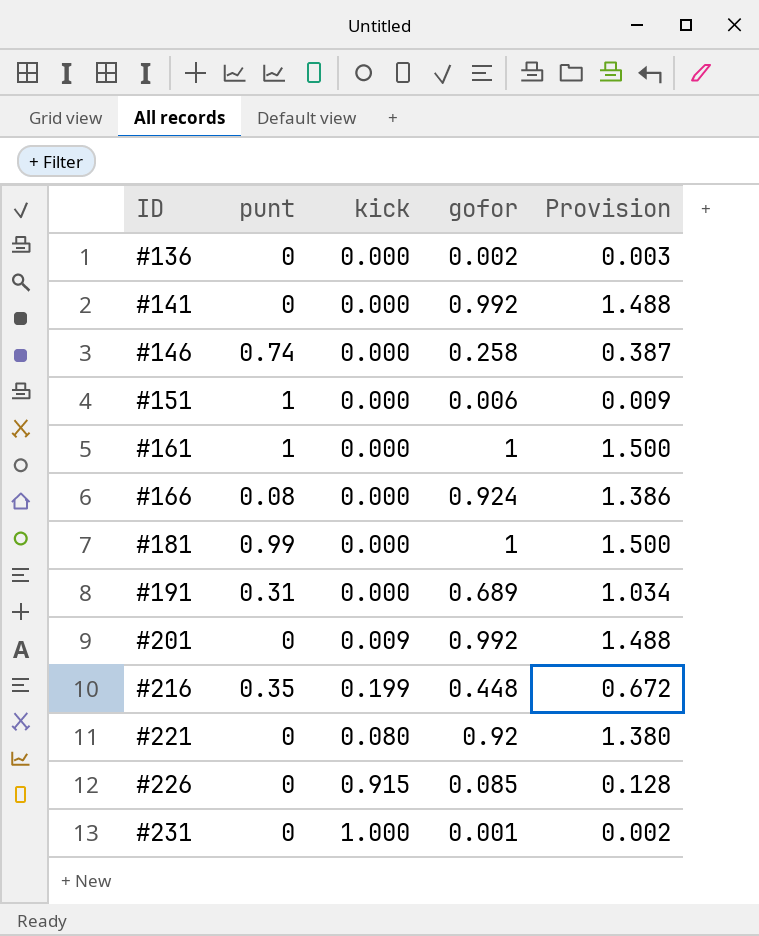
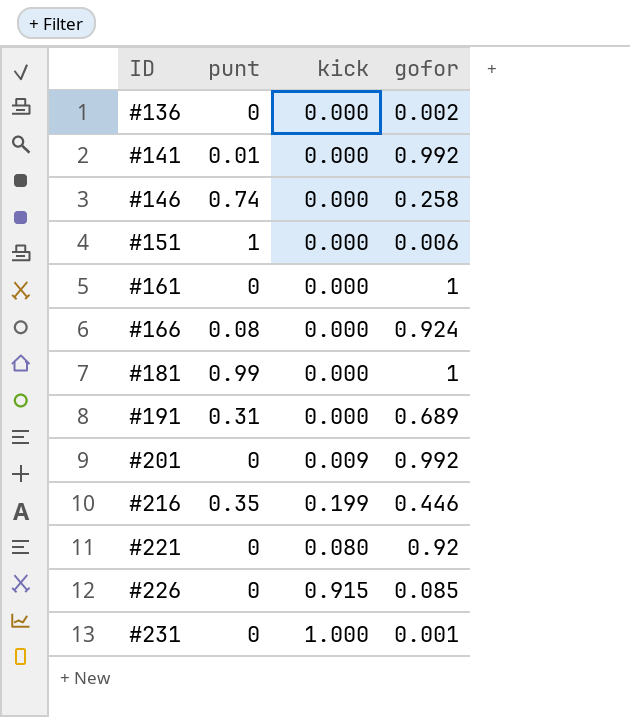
column Provision | formula: [gofor] * 1.5 -> none
#141 | punt: 0 -> 0.01
#161 | punt: 1 -> 0
#216 | gofor: 0.448 -> 0.446

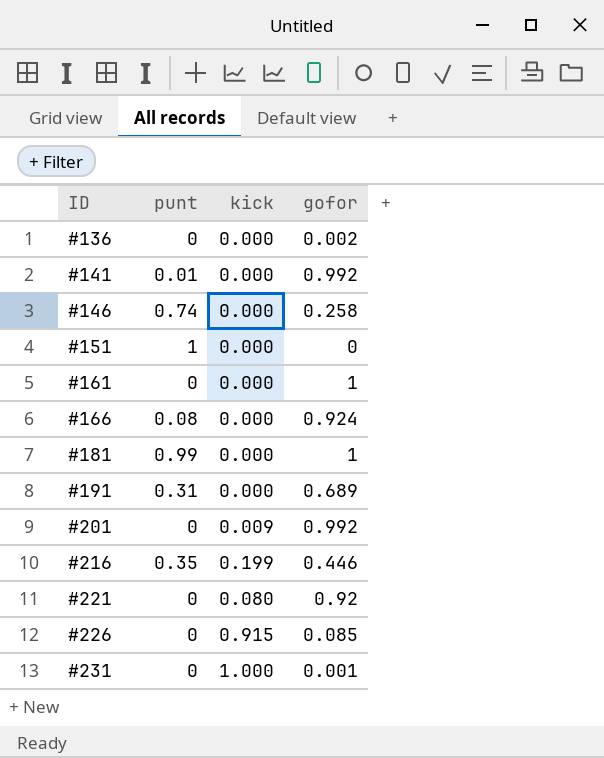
#151 | gofor: 0.006 -> 0

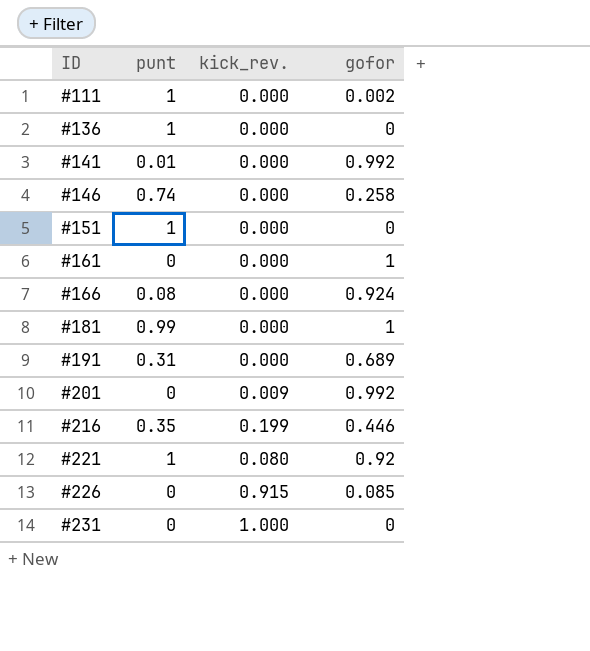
column name: kick -> kick_rev.
row #111: none -> 1 | 0.000 | 0.002
#136 | punt: 0 -> 1
#136 | gofor: 0.002 -> 0
#221 | punt: 0 -> 1
#231 | gofor: 0.001 -> 0

